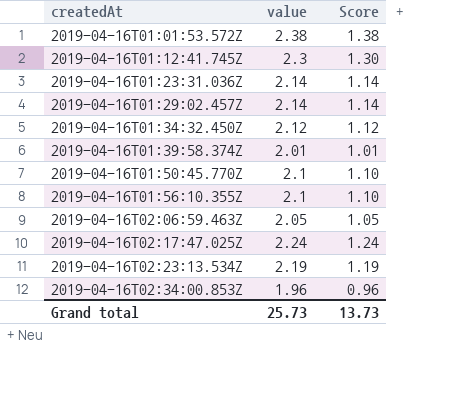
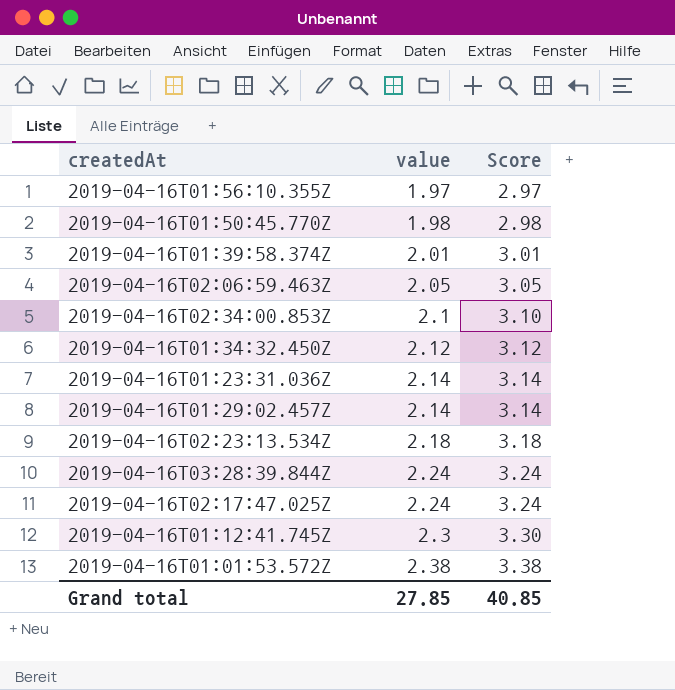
row order: createdAt ascending -> value ascending
column Score | formula: [value] - 1 -> [value] + 1
2019-04-16T01:56:10.355Z | value: 2.1 -> 1.97
2019-04-16T01:50:45.770Z | value: 2.1 -> 1.98
2019-04-16T02:34:00.853Z | value: 1.96 -> 2.1
2019-04-16T02:23:13.534Z | value: 2.19 -> 2.18
row 2019-04-16T03:28:39.844Z: none -> 2.24 | 3.24
Grand total | value: 25.73 -> 27.85
Grand total | Score: 13.73 -> 40.85

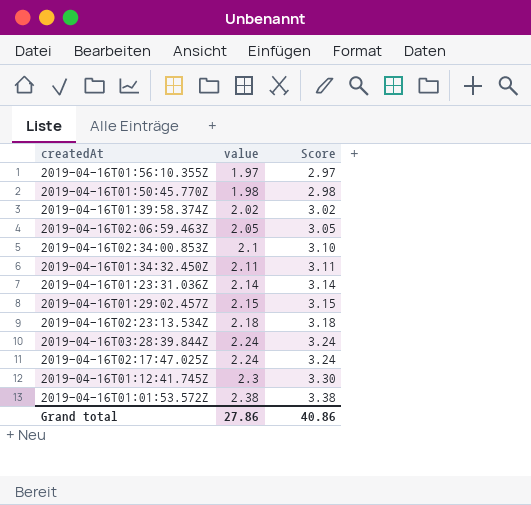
2019-04-16T01:39:58.374Z | value: 2.01 -> 2.02
2019-04-16T01:39:58.374Z | Score: 3.01 -> 3.02
2019-04-16T01:34:32.450Z | value: 2.12 -> 2.11
2019-04-16T01:34:32.450Z | Score: 3.12 -> 3.11
2019-04-16T01:29:02.457Z | value: 2.14 -> 2.15
2019-04-16T01:29:02.457Z | Score: 3.14 -> 3.15
Grand total | value: 27.85 -> 27.86
Grand total | Score: 40.85 -> 40.86

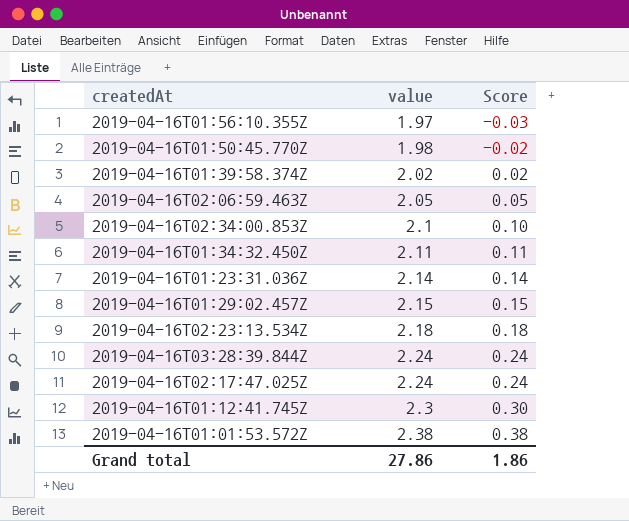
column Score | formula: [value] + 1 -> [value] - 2
Grand total | Score: 40.86 -> 1.86

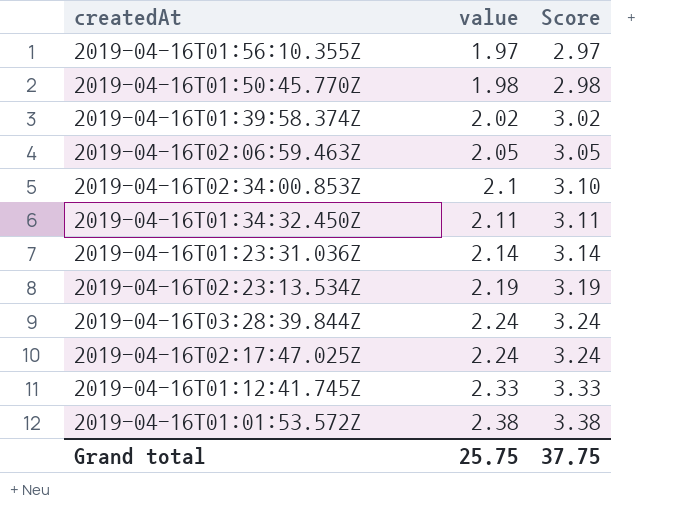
column Score | formula: [value] - 2 -> [value] + 1
row 2019-04-16T01:29:02.457Z: 2.15 | 0.15 -> none
2019-04-16T02:23:13.534Z | value: 2.18 -> 2.19
2019-04-16T01:12:41.745Z | value: 2.3 -> 2.33
Grand total | value: 27.86 -> 25.75
Grand total | Score: 1.86 -> 37.75

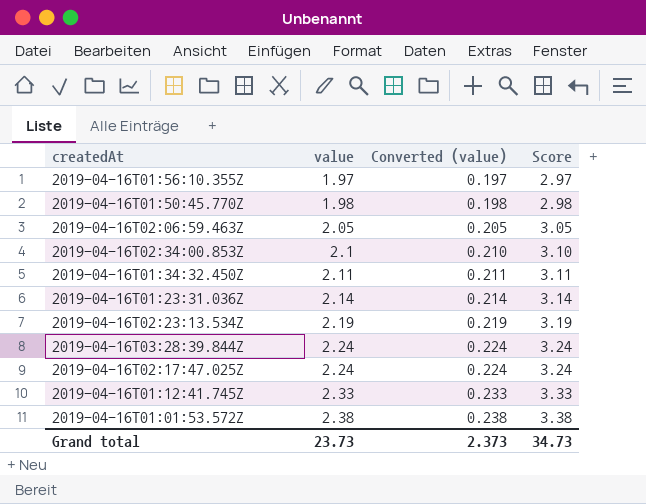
column Converted (value) | formula: none -> [value] * 0.1
row 2019-04-16T01:39:58.374Z: 2.02 | 3.02 -> none
Grand total | value: 25.75 -> 23.73
Grand total | Score: 37.75 -> 34.73

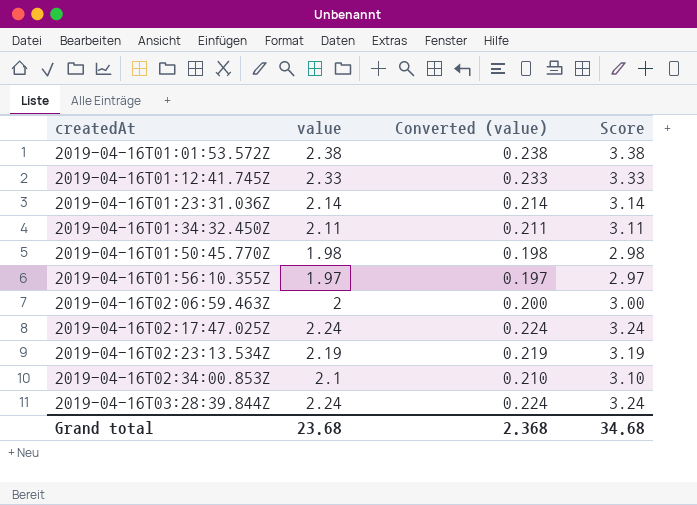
row order: value ascending -> createdAt ascending
2019-04-16T02:06:59.463Z | value: 2.05 -> 2
2019-04-16T02:06:59.463Z | Converted (value): 0.205 -> 0.200
2019-04-16T02:06:59.463Z | Score: 3.05 -> 3.00
Grand total | value: 23.73 -> 23.68
Grand total | Converted (value): 2.373 -> 2.368
Grand total | Score: 34.73 -> 34.68

